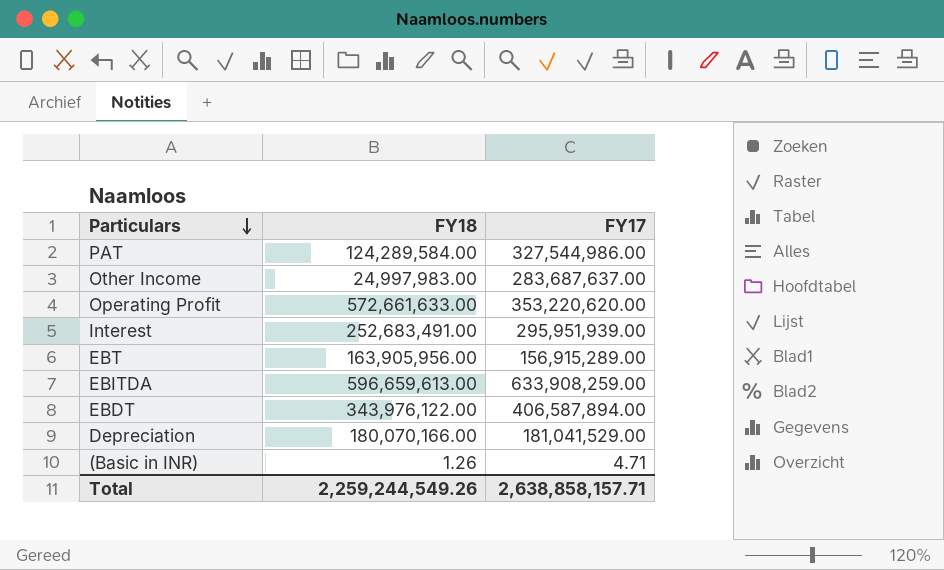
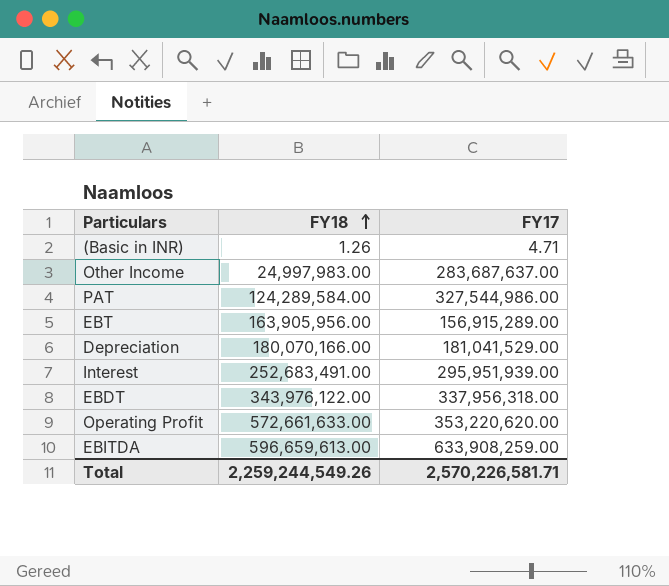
row order: Particulars descending -> FY18 ascending
EBDT | FY17: 406,587,894.00 -> 337,956,318.00
Total | FY17: 2,638,858,157.71 -> 2,570,226,581.71

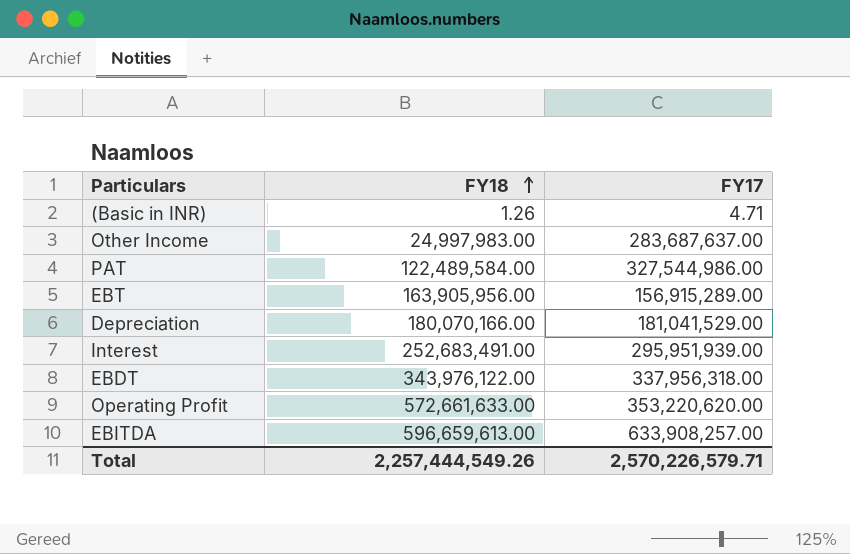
PAT | FY18: 124,289,584.00 -> 122,489,584.00
EBITDA | FY17: 633,908,259.00 -> 633,908,257.00
Total | FY18: 2,259,244,549.26 -> 2,257,444,549.26
Total | FY17: 2,570,226,581.71 -> 2,570,226,579.71

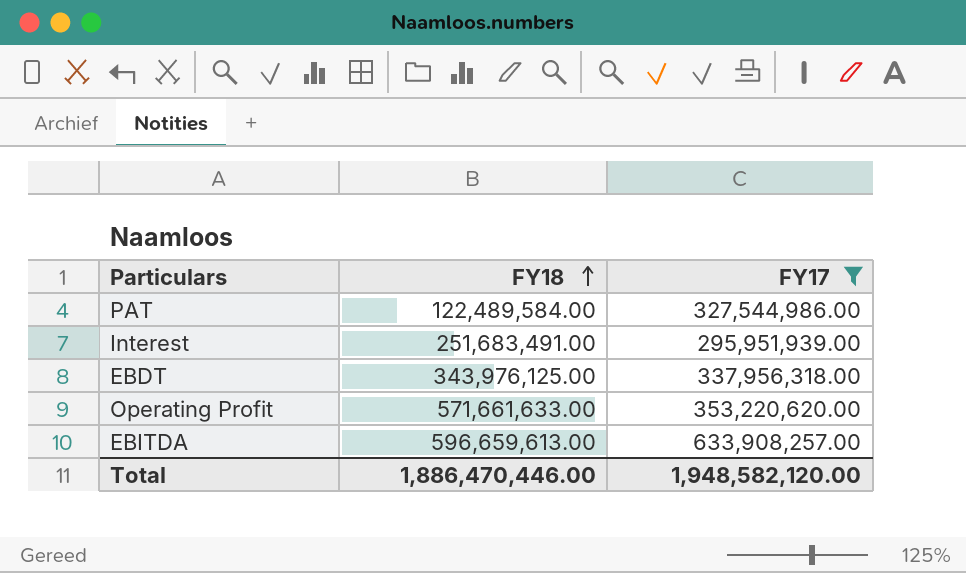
filter: none -> FY17 >= 295,951,939.00
Interest | FY18: 252,683,491.00 -> 251,683,491.00
EBDT | FY18: 343,976,122.00 -> 343,976,125.00
Operating Profit | FY18: 572,661,633.00 -> 571,661,633.00
Total | FY18: 2,257,444,549.26 -> 1,886,470,446.00
Total | FY17: 2,570,226,579.71 -> 1,948,582,120.00

